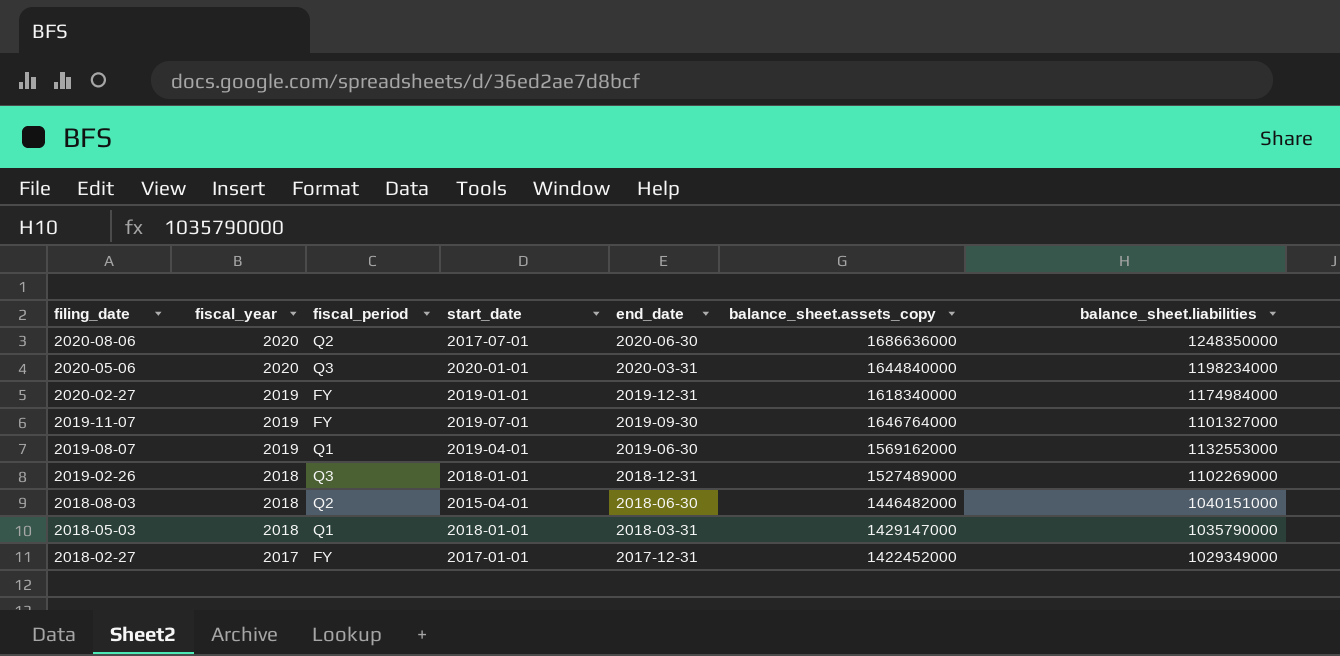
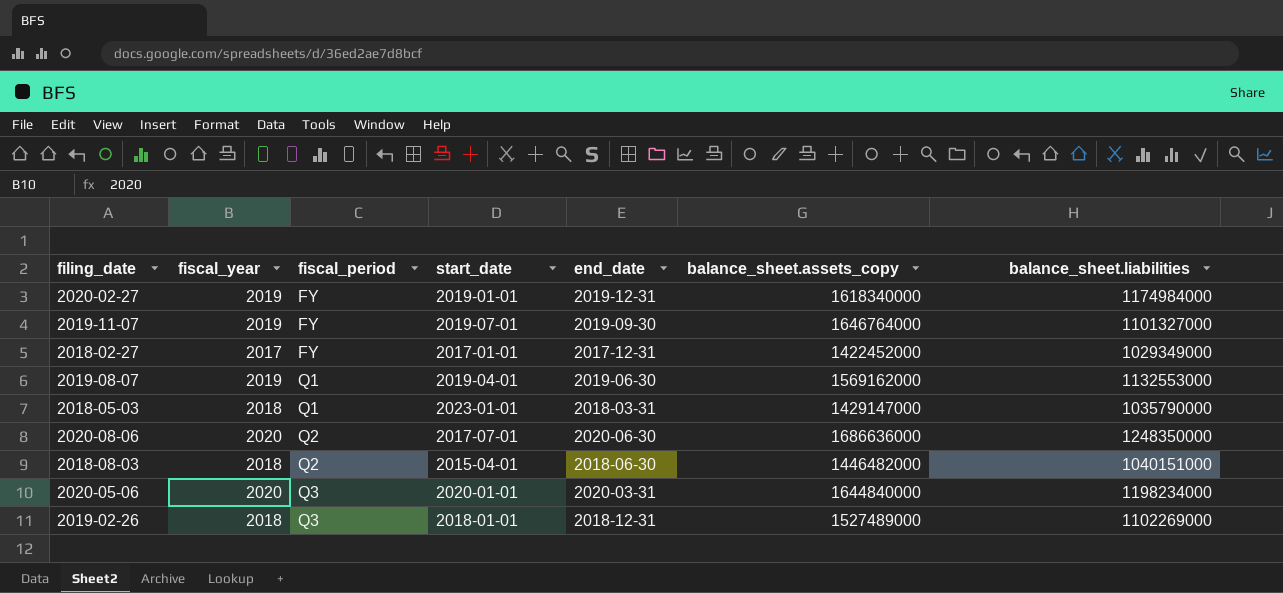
row order: filing_date descending -> fiscal_period ascending
2018-05-03 | start_date: 2018-01-01 -> 2023-01-01

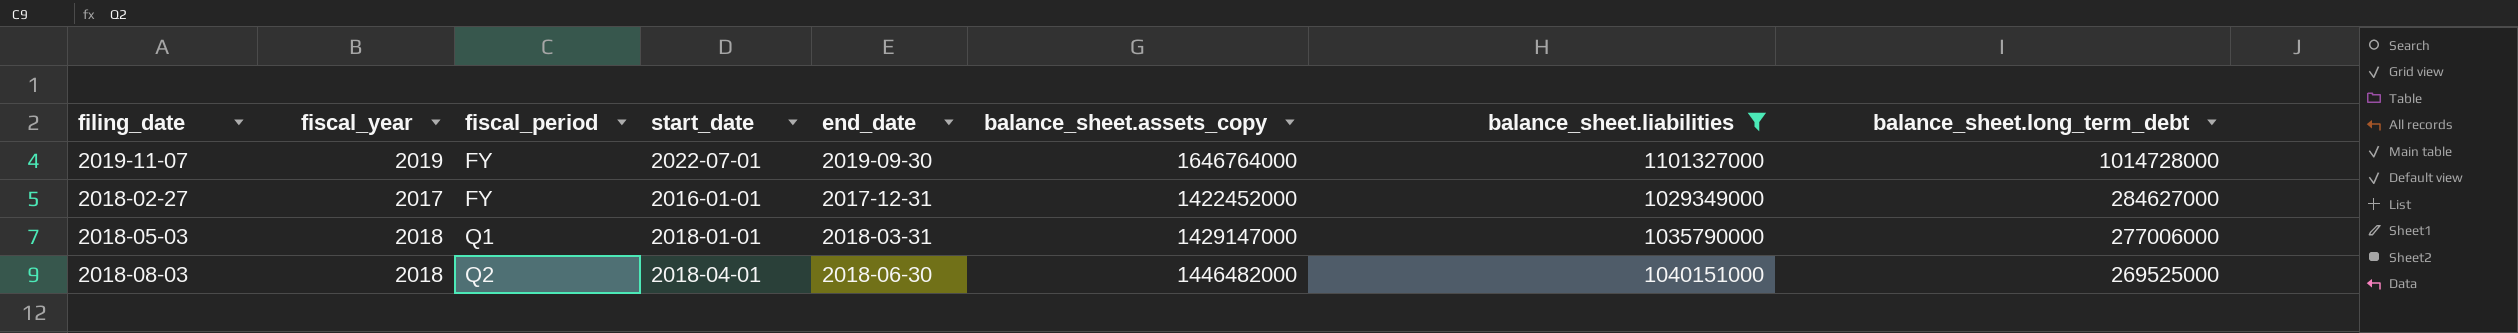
filter: none -> balance_sheet.liabilities <= 1101327000
column balance_sheet.long_term_debt | position: none -> 8
2019-11-07 | start_date: 2019-07-01 -> 2022-07-01
2018-02-27 | start_date: 2017-01-01 -> 2016-01-01
2018-05-03 | start_date: 2023-01-01 -> 2018-01-01
2018-08-03 | start_date: 2015-04-01 -> 2018-04-01

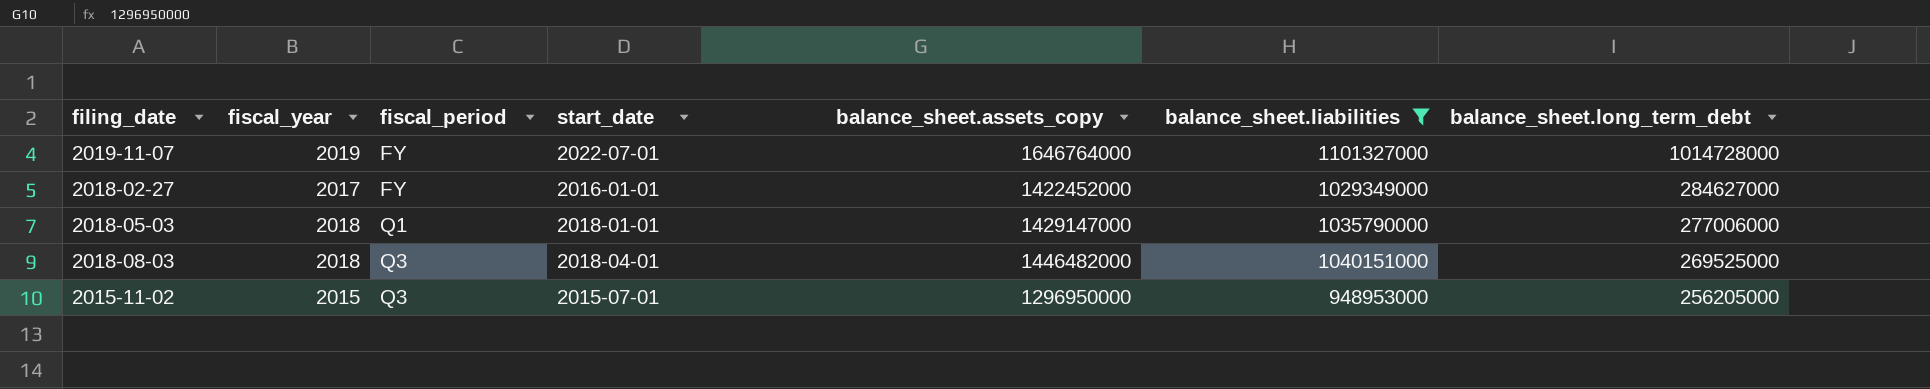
column end_date | position: 5 -> none
2018-08-03 | fiscal_period: Q2 -> Q3
row 2015-11-02: none -> 2015 | Q3 | 2015-07-01 | 1296950000 | 948953000 | 256205000

